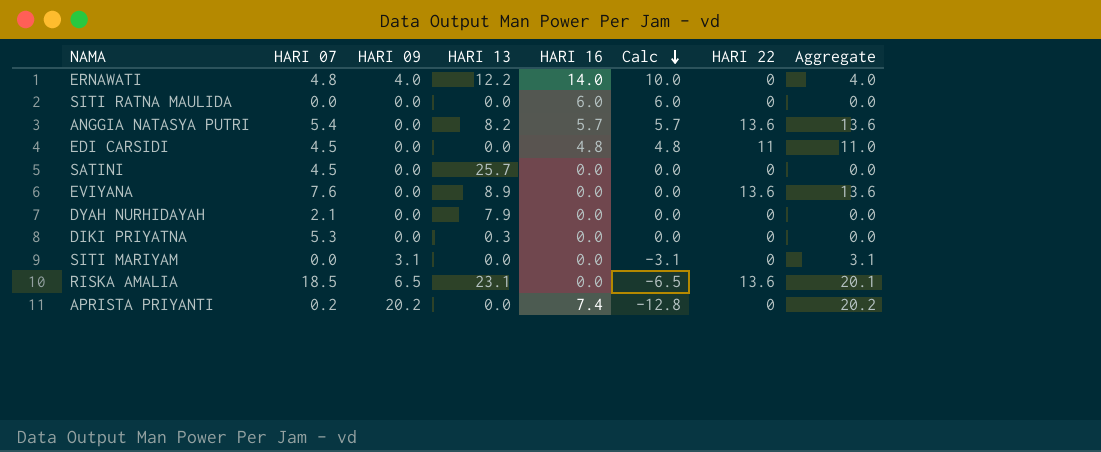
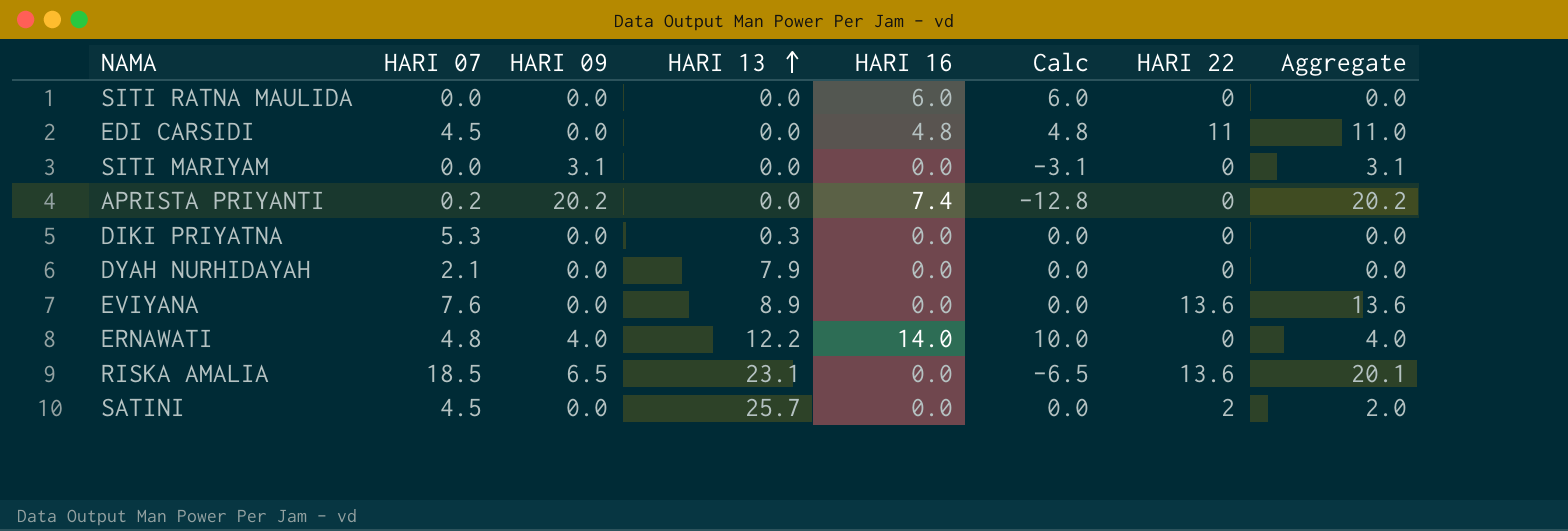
row order: Calc descending -> HARI 13 ascending
row ANGGIA NATASYA PUTRI: 5.4 | 0.0 | 8.2 | 5.7 | 5.7 | 13.6 | 13.6 -> none
SATINI | HARI 22: 0 -> 2
SATINI | Aggregate: 0.0 -> 2.0

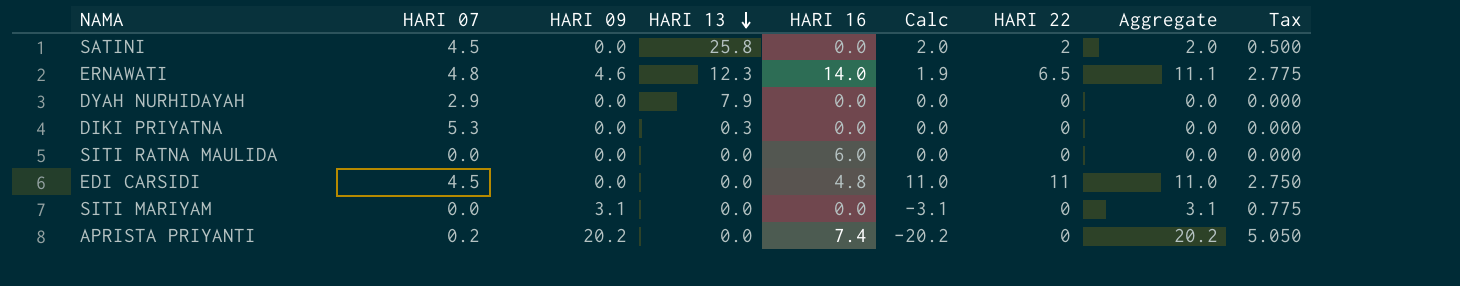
row order: HARI 13 ascending -> HARI 13 descending
column Calc | formula: [HARI 16] - [HARI 09] -> [HARI 22] - [HARI 09]
column Tax | formula: none -> [Aggregate] * 0.25
row EVIYANA: 7.6 | 0.0 | 8.9 | 0.0 | 0.0 | 13.6 | 13.6 -> none
row RISKA AMALIA: 18.5 | 6.5 | 23.1 | 0.0 | -6.5 | 13.6 | 20.1 -> none
SATINI | HARI 13: 25.7 -> 25.8
ERNAWATI | HARI 09: 4.0 -> 4.6
ERNAWATI | HARI 13: 12.2 -> 12.3
ERNAWATI | HARI 22: 0 -> 6.5
ERNAWATI | Aggregate: 4.0 -> 11.1
DYAH NURHIDAYAH | HARI 07: 2.1 -> 2.9

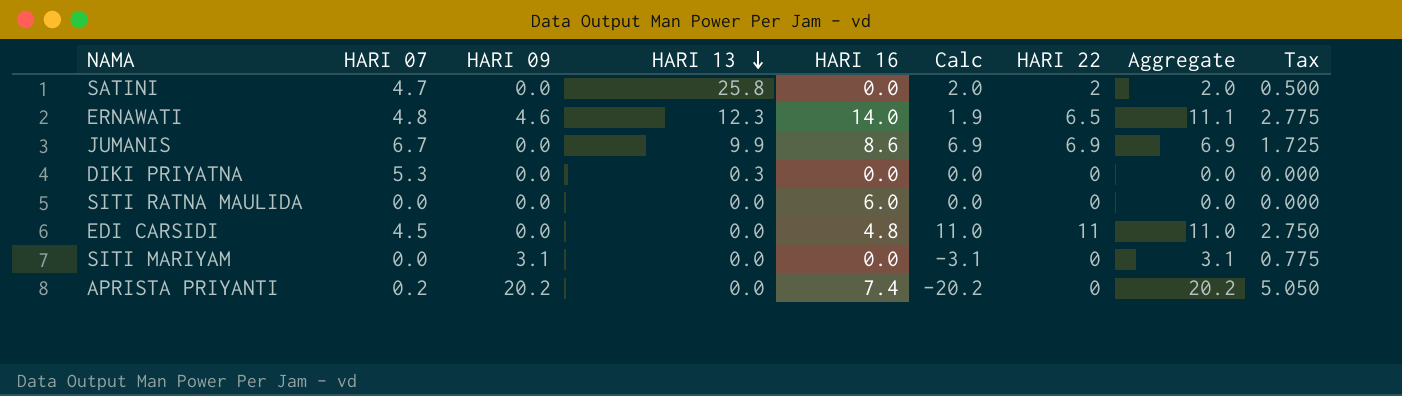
row DYAH NURHIDAYAH: 2.9 | 0.0 | 7.9 | 0.0 | 0.0 | 0 | 0.0 | 0.000 -> none
SATINI | HARI 07: 4.5 -> 4.7
row JUMANIS: none -> 6.7 | 0.0 | 9.9 | 8.6 | 6.9 | 6.9 | 6.9 | 1.725

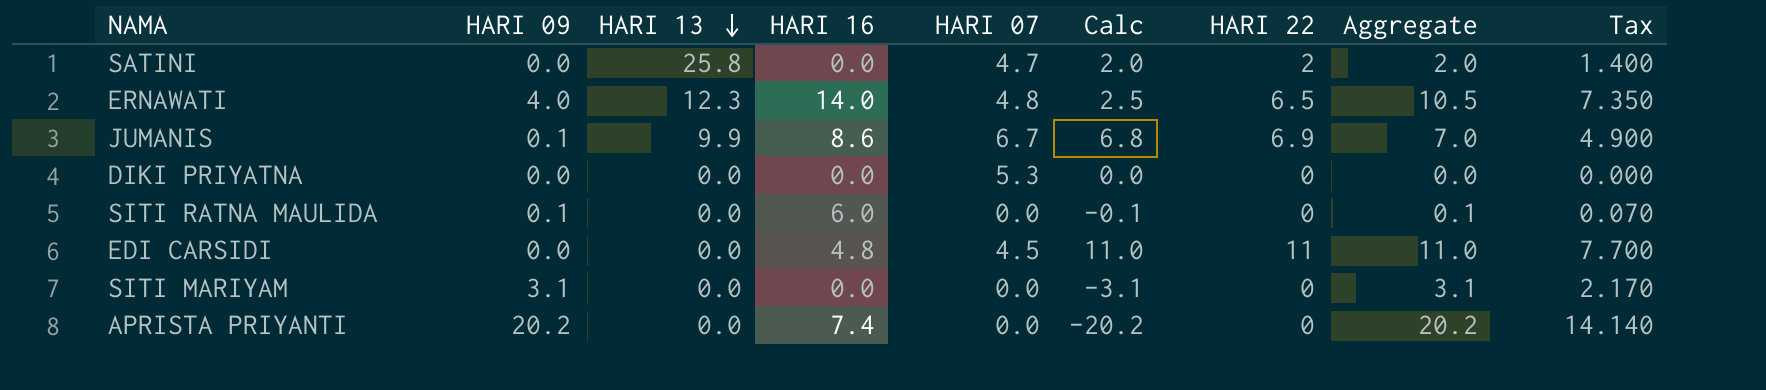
column HARI 07 | position: 2 -> 5
column Tax | formula: [Aggregate] * 0.25 -> [Aggregate] * 0.7
ERNAWATI | HARI 09: 4.6 -> 4.0
ERNAWATI | Calc: 1.9 -> 2.5
ERNAWATI | Aggregate: 11.1 -> 10.5
JUMANIS | HARI 09: 0.0 -> 0.1
JUMANIS | Calc: 6.9 -> 6.8
JUMANIS | Aggregate: 6.9 -> 7.0
DIKI PRIYATNA | HARI 13: 0.3 -> 0.0
SITI RATNA MAULIDA | HARI 09: 0.0 -> 0.1
SITI RATNA MAULIDA | Calc: 0.0 -> -0.1
SITI RATNA MAULIDA | Aggregate: 0.0 -> 0.1
APRISTA PRIYANTI | HARI 07: 0.2 -> 0.0

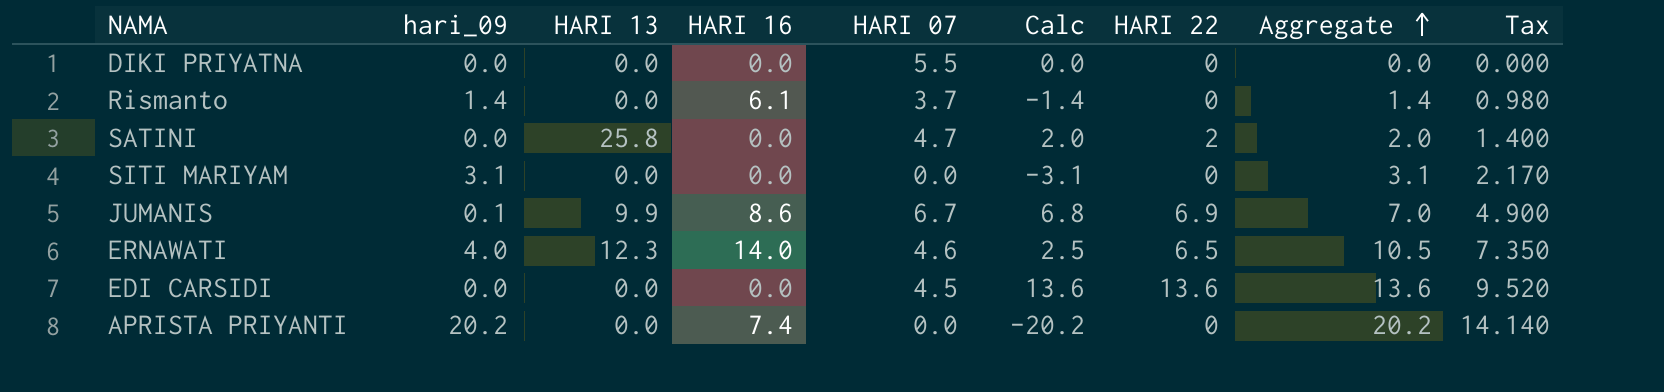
row order: HARI 13 descending -> Aggregate ascending
column name: HARI 09 -> hari_09
row SITI RATNA MAULIDA: 0.1 | 0.0 | 6.0 | 0.0 | -0.1 | 0 | 0.1 | 0.070 -> none
DIKI PRIYATNA | HARI 07: 5.3 -> 5.5
row Rismanto: none -> 1.4 | 0.0 | 6.1 | 3.7 | -1.4 | 0 | 1.4 | 0.980
ERNAWATI | HARI 07: 4.8 -> 4.6
EDI CARSIDI | HARI 16: 4.8 -> 0.0
EDI CARSIDI | Calc: 11.0 -> 13.6
EDI CARSIDI | HARI 22: 11 -> 13.6
EDI CARSIDI | Aggregate: 11.0 -> 13.6
EDI CARSIDI | Tax: 7.700 -> 9.520

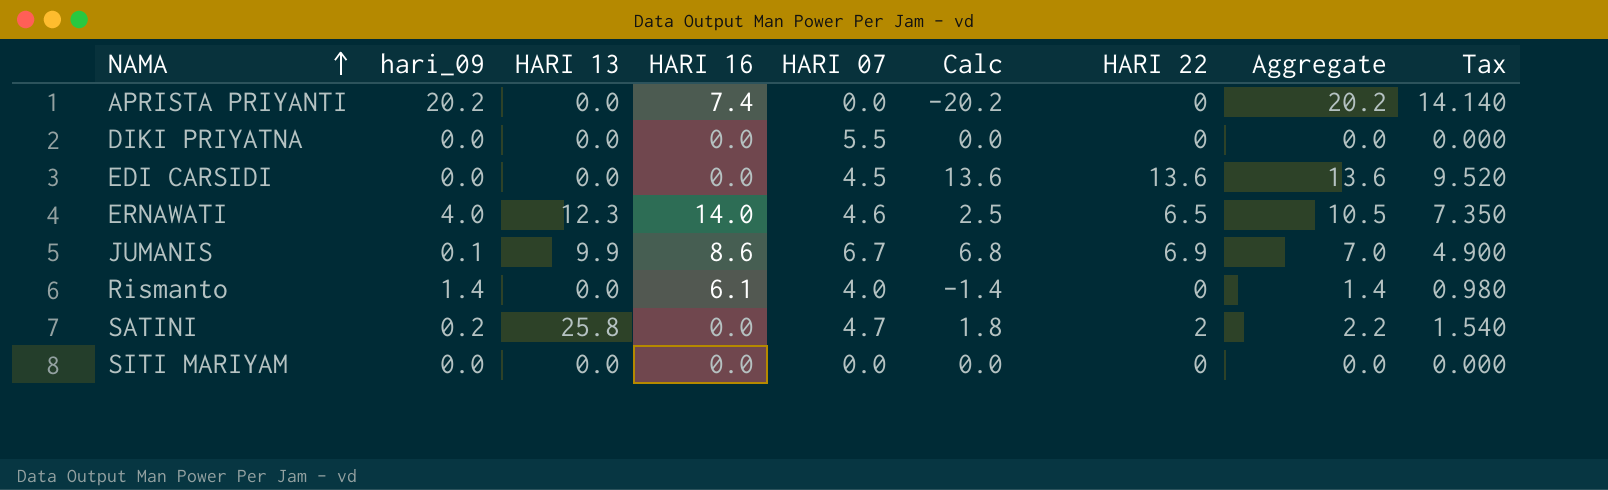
row order: Aggregate ascending -> NAMA ascending
Rismanto | HARI 07: 3.7 -> 4.0
SATINI | hari_09: 0.0 -> 0.2
SATINI | Calc: 2.0 -> 1.8
SATINI | Aggregate: 2.0 -> 2.2
SATINI | Tax: 1.400 -> 1.540
SITI MARIYAM | hari_09: 3.1 -> 0.0
SITI MARIYAM | Calc: -3.1 -> 0.0
SITI MARIYAM | Aggregate: 3.1 -> 0.0
SITI MARIYAM | Tax: 2.170 -> 0.000

